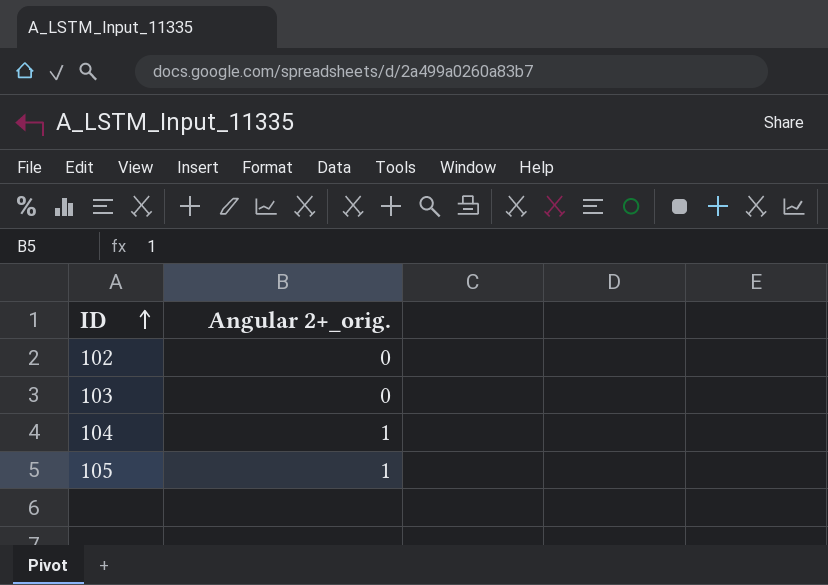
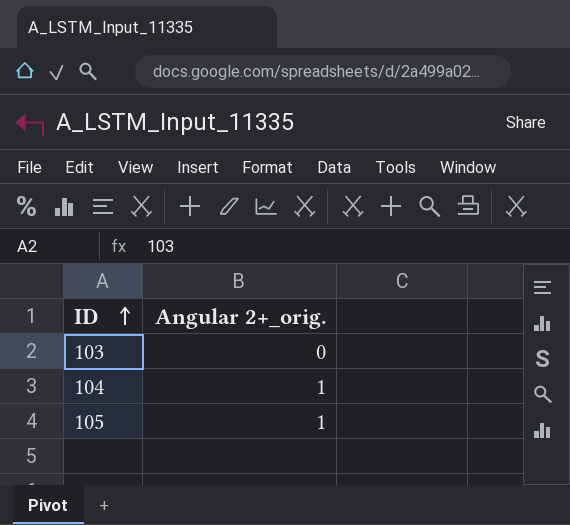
row 102: 0 -> none

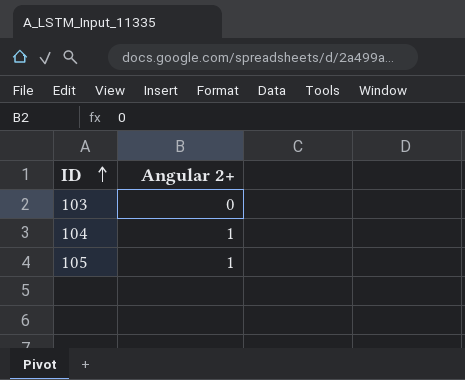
column name: Angular 2+_orig. -> Angular 2+

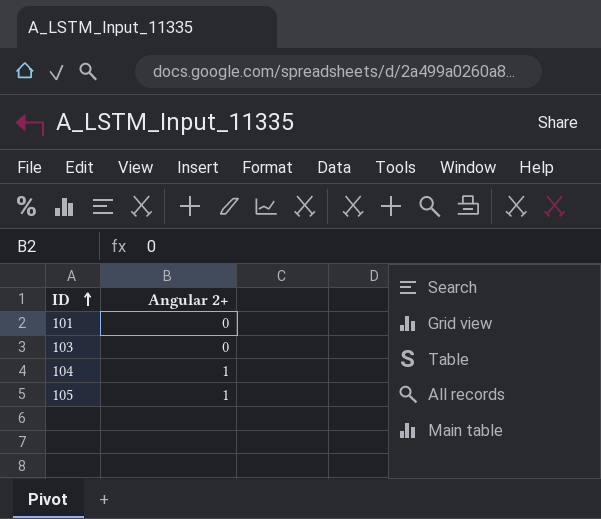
row 101: none -> 0

